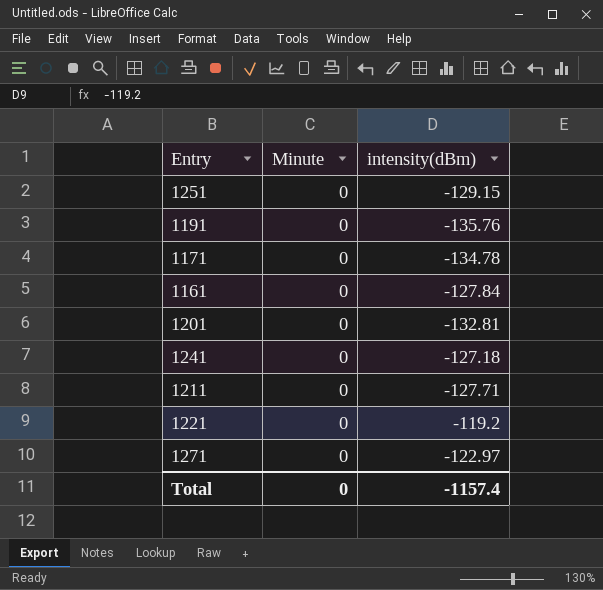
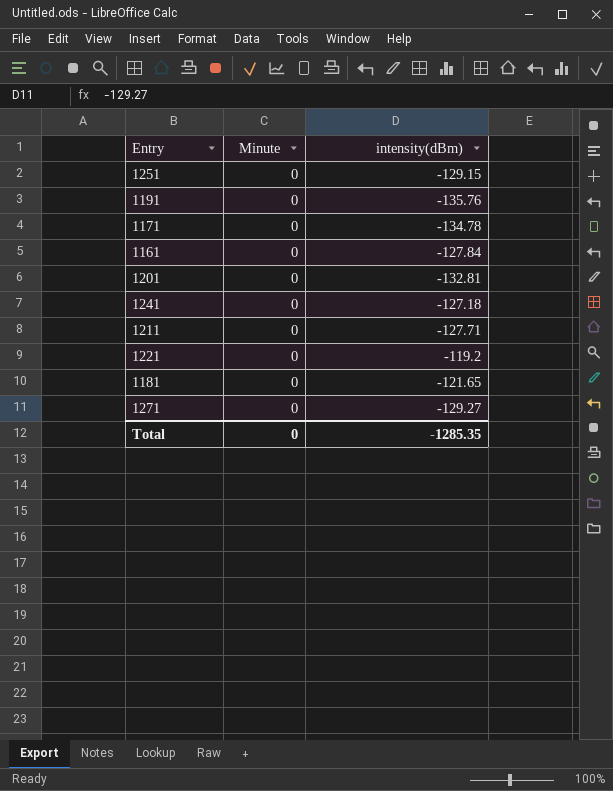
row 1181: none -> 0 | -121.65
1271 | intensity(dBm): -122.97 -> -129.27
Total | intensity(dBm): -1157.4 -> -1285.35

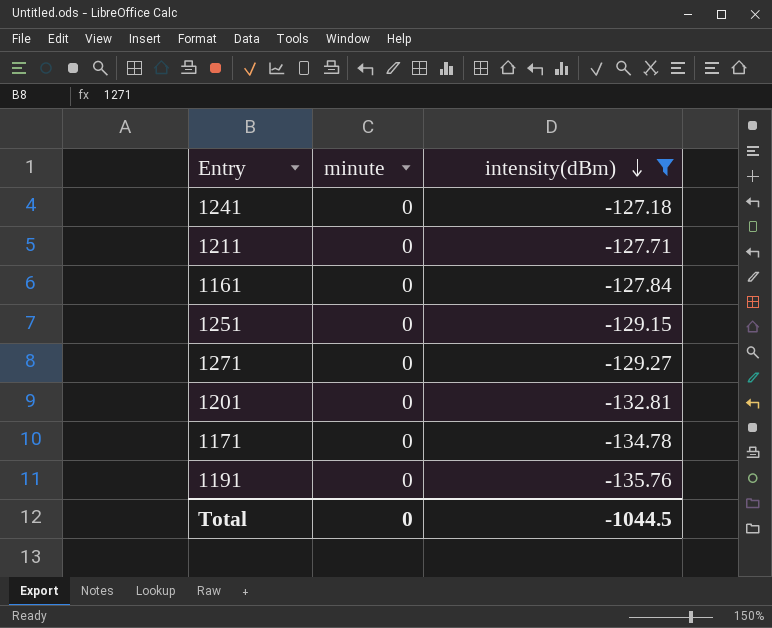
filter: none -> intensity(dBm) <= -127.18
row order: none -> intensity(dBm) descending
column name: Minute -> minute
Total | intensity(dBm): -1285.35 -> -1044.5

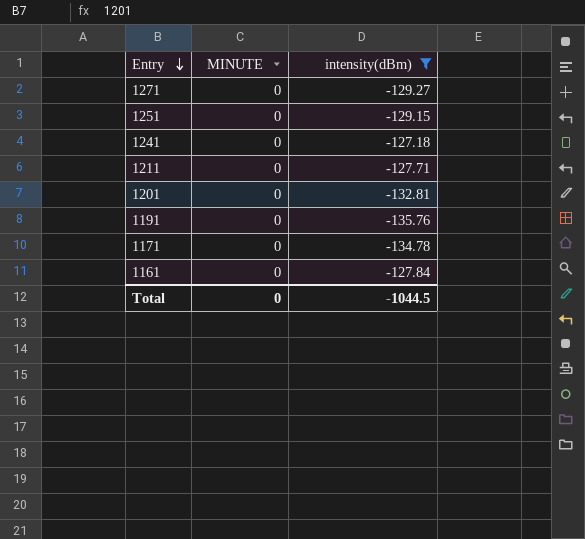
row order: intensity(dBm) descending -> Entry descending
column name: minute -> MINUTE

